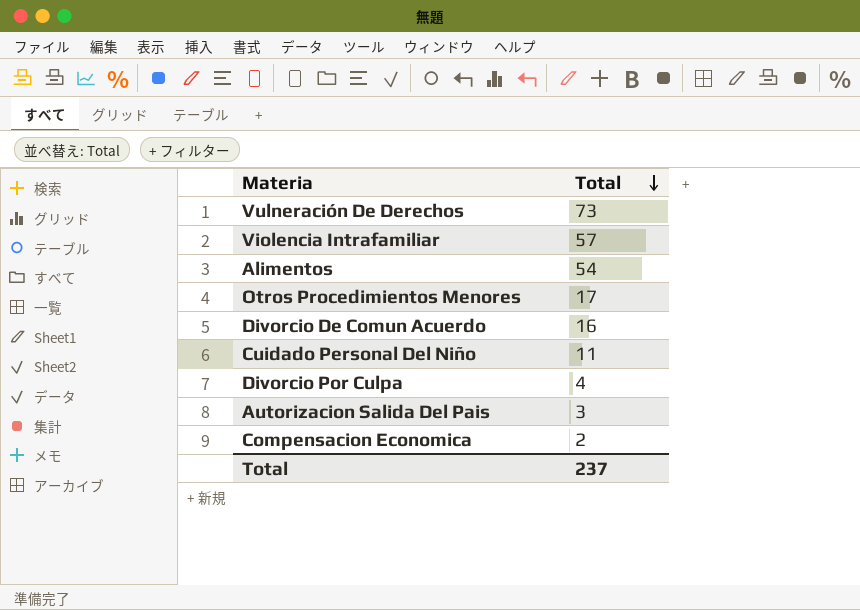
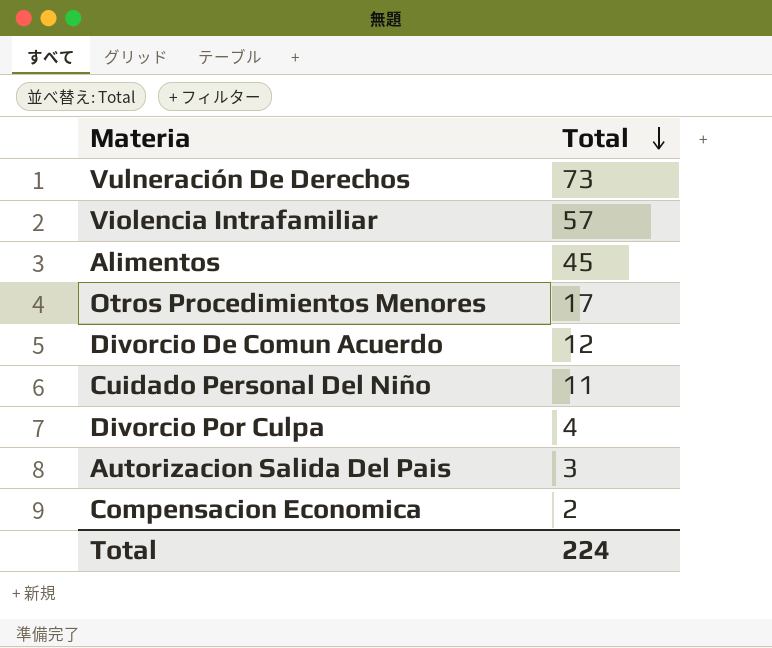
Alimentos | Total: 54 -> 45
Divorcio De Comun Acuerdo | Total: 16 -> 12
Total | Total: 237 -> 224

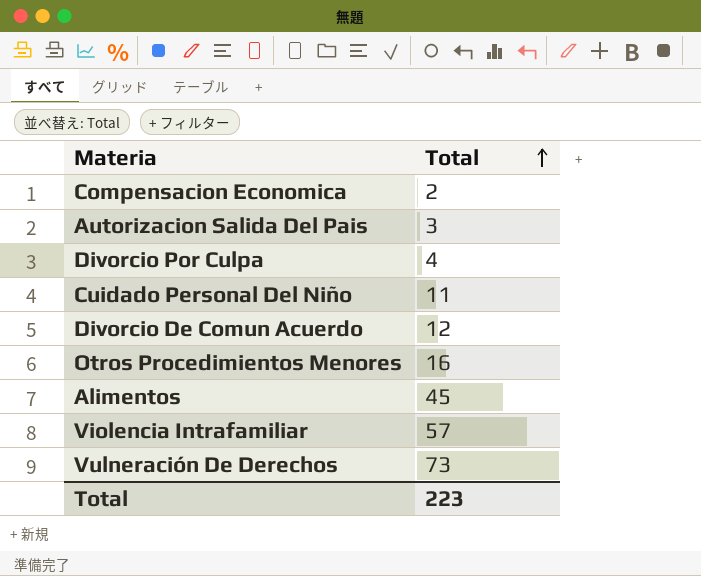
row order: Total descending -> Total ascending
Otros Procedimientos Menores | Total: 17 -> 16
Total | Total: 224 -> 223

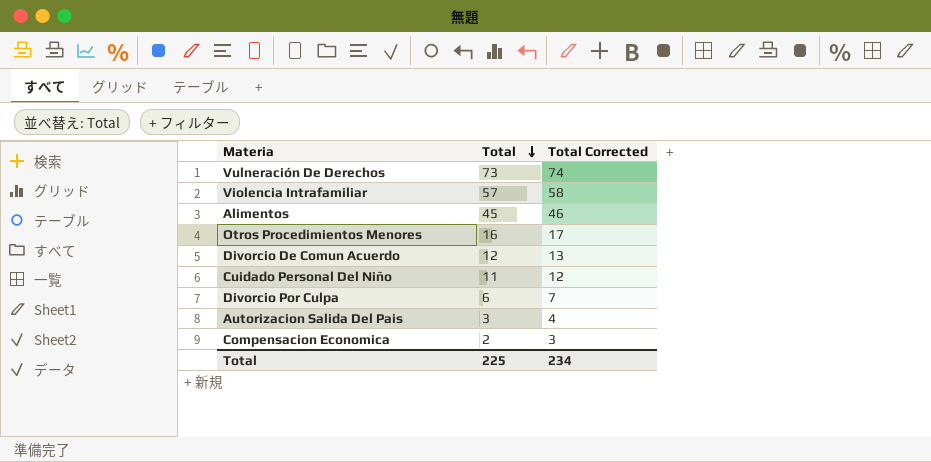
row order: Total ascending -> Total descending
column Total Corrected | formula: none -> [Total] + 1
Divorcio Por Culpa | Total: 4 -> 6
Total | Total: 223 -> 225

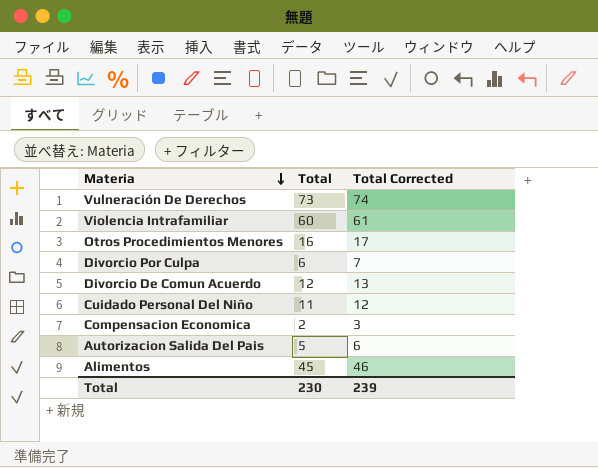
row order: Total descending -> Materia descending
Violencia Intrafamiliar | Total: 57 -> 60
Violencia Intrafamiliar | Total Corrected: 58 -> 61
Autorizacion Salida Del Pais | Total: 3 -> 5
Autorizacion Salida Del Pais | Total Corrected: 4 -> 6
Total | Total: 225 -> 230
Total | Total Corrected: 234 -> 239

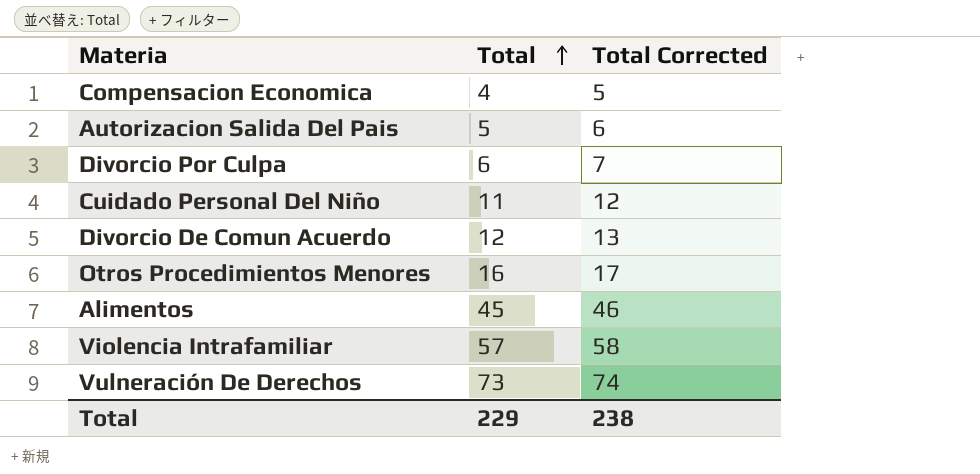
row order: Materia descending -> Total ascending
Compensacion Economica | Total: 2 -> 4
Compensacion Economica | Total Corrected: 3 -> 5
Violencia Intrafamiliar | Total: 60 -> 57
Violencia Intrafamiliar | Total Corrected: 61 -> 58
Total | Total: 230 -> 229
Total | Total Corrected: 239 -> 238

